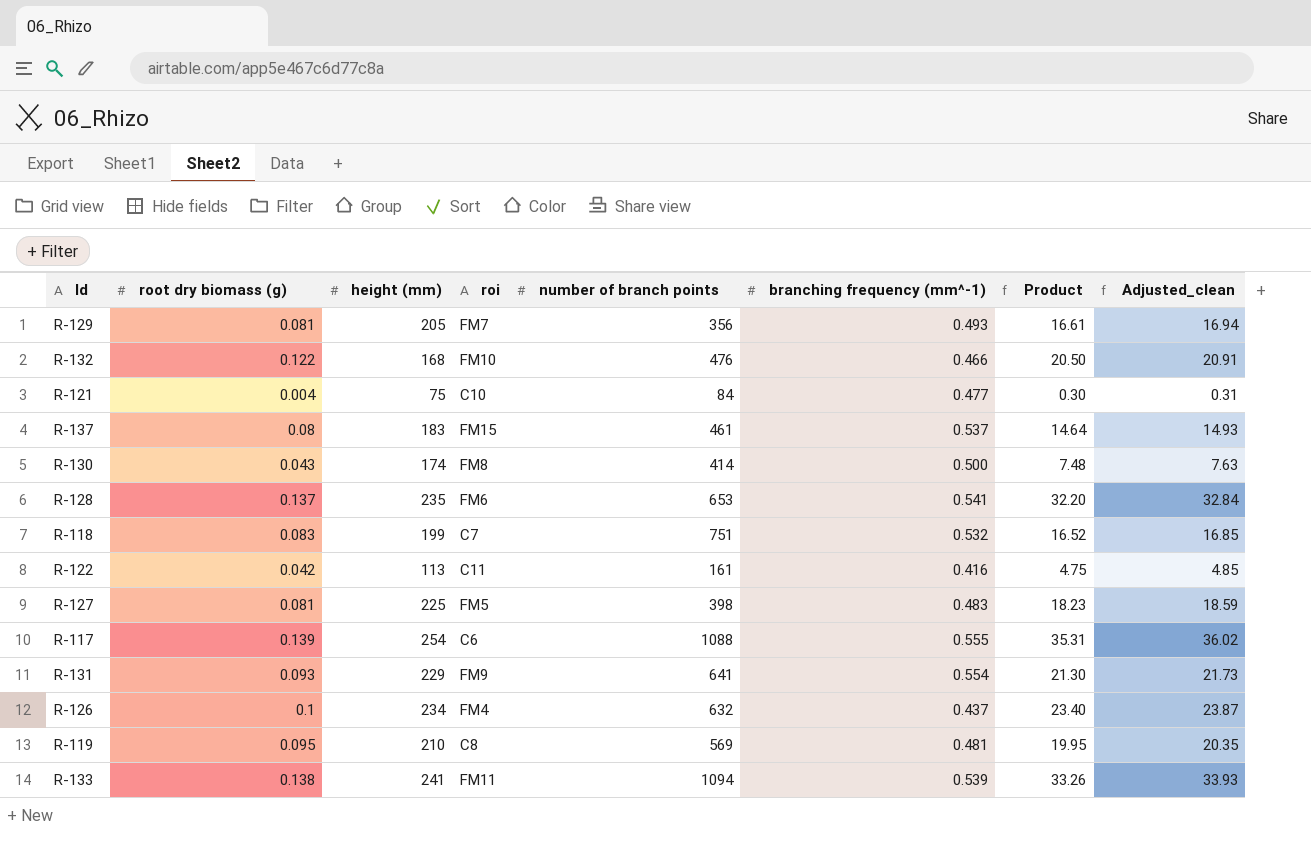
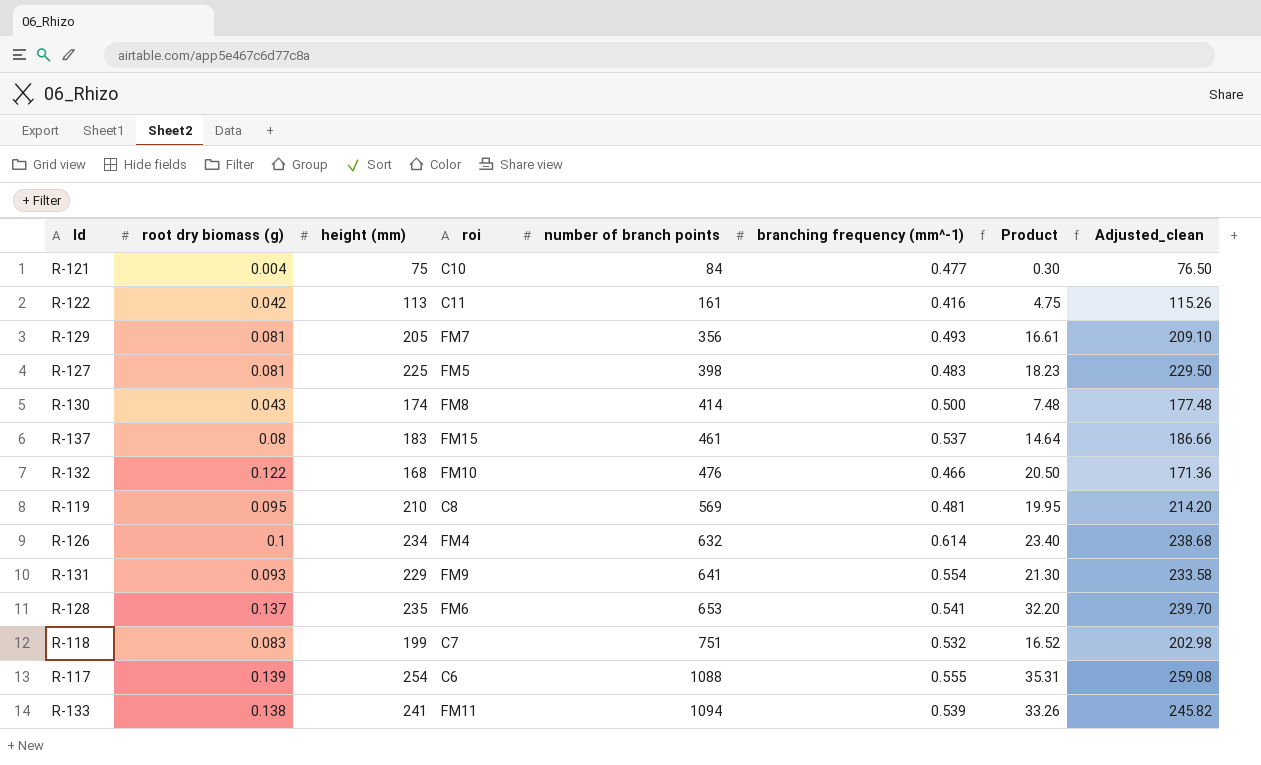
row order: none -> number of branch points ascending
column Adjusted_clean | formula: [Product] * 1.02 -> [height (mm)] * 1.02
R-126 | branching frequency (mm^-1): 0.437 -> 0.614

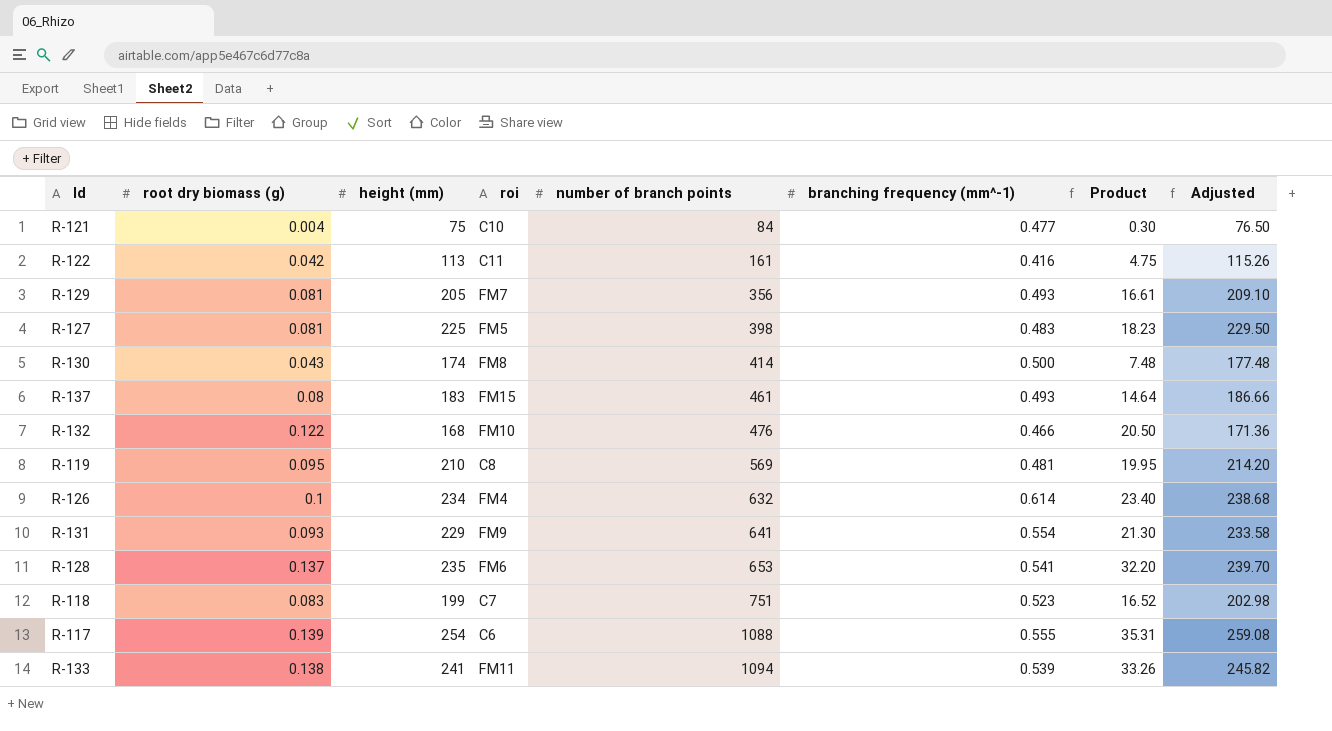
column name: Adjusted_clean -> Adjusted
R-137 | branching frequency (mm^-1): 0.537 -> 0.493
R-118 | branching frequency (mm^-1): 0.532 -> 0.523

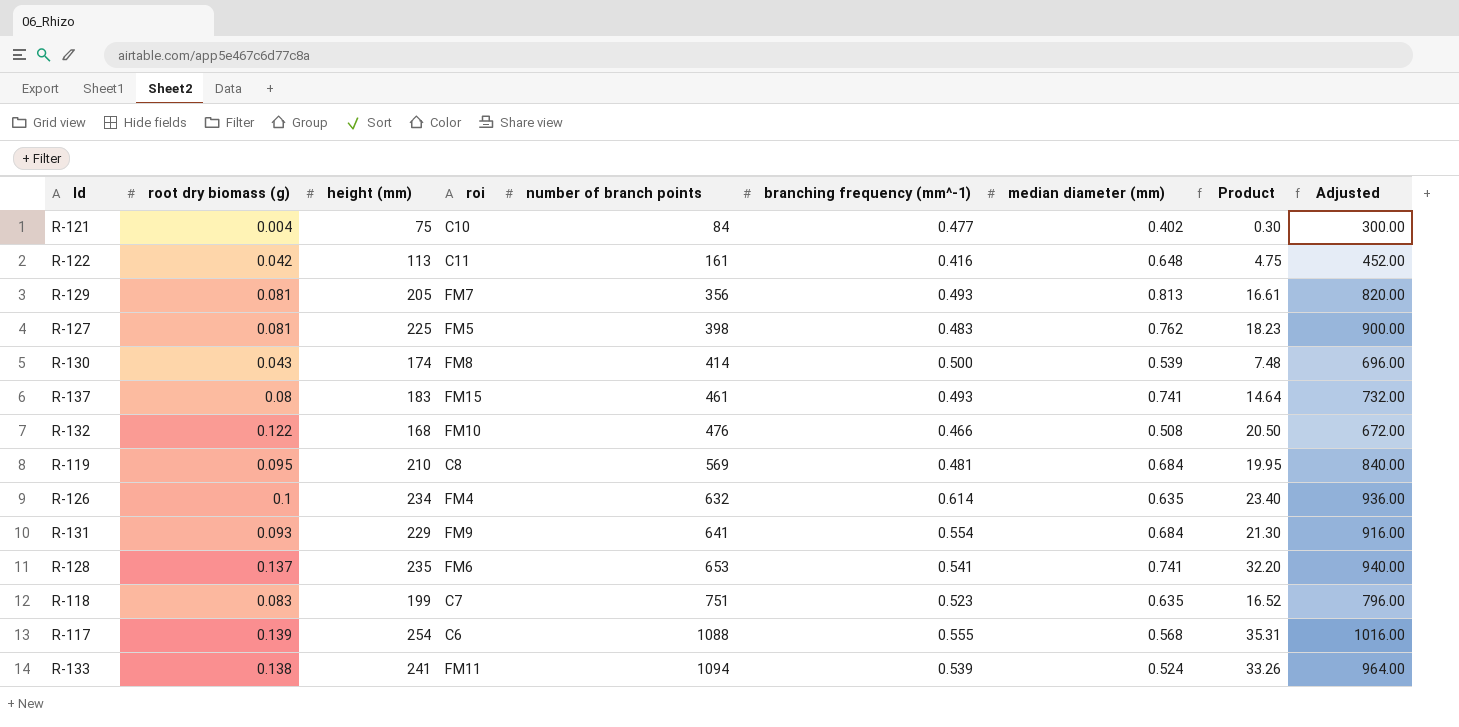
column median diameter (mm) | position: none -> 7
column Adjusted | formula: [height (mm)] * 1.02 -> [height (mm)] * 4

